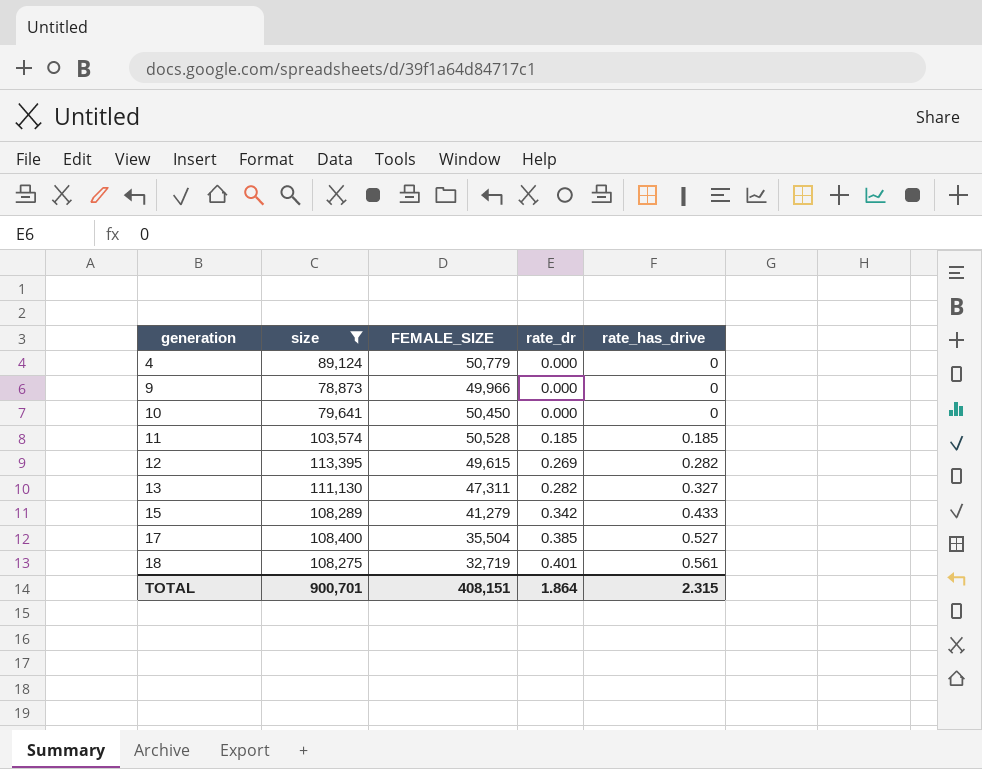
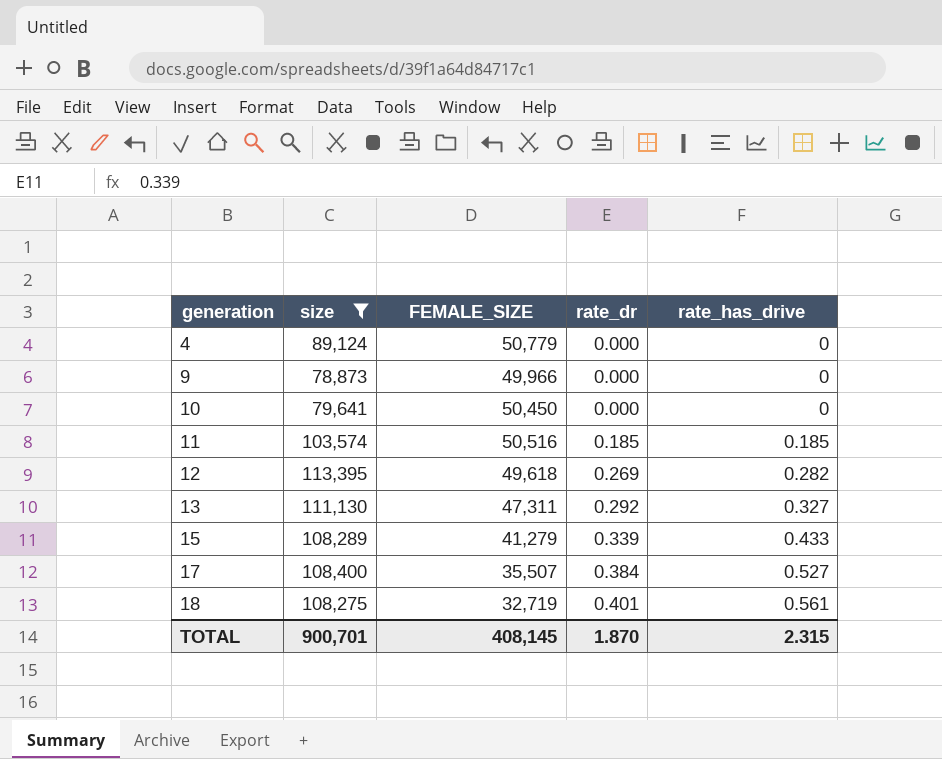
11 | FEMALE_SIZE: 50,528 -> 50,516
12 | FEMALE_SIZE: 49,615 -> 49,618
13 | rate_dr: 0.282 -> 0.292
15 | rate_dr: 0.342 -> 0.339
17 | FEMALE_SIZE: 35,504 -> 35,507
17 | rate_dr: 0.385 -> 0.384
TOTAL | FEMALE_SIZE: 408,151 -> 408,145
TOTAL | rate_dr: 1.864 -> 1.870

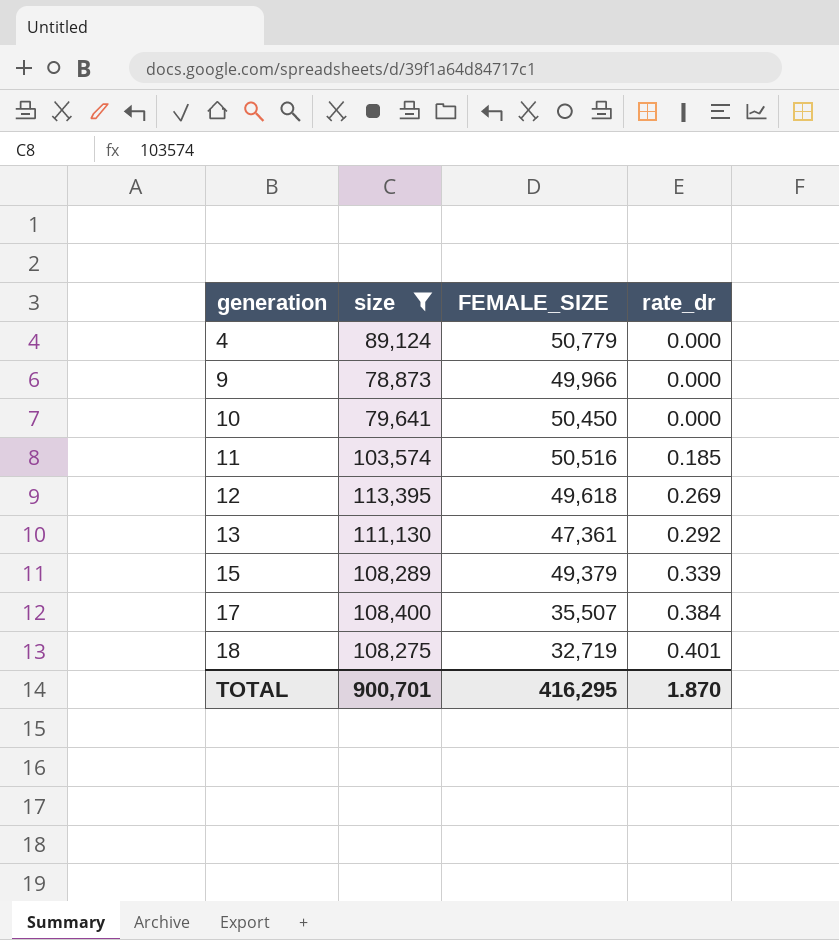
column rate_has_drive | position: 5 -> none
13 | FEMALE_SIZE: 47,311 -> 47,361
15 | FEMALE_SIZE: 41,279 -> 49,379
TOTAL | FEMALE_SIZE: 408,145 -> 416,295

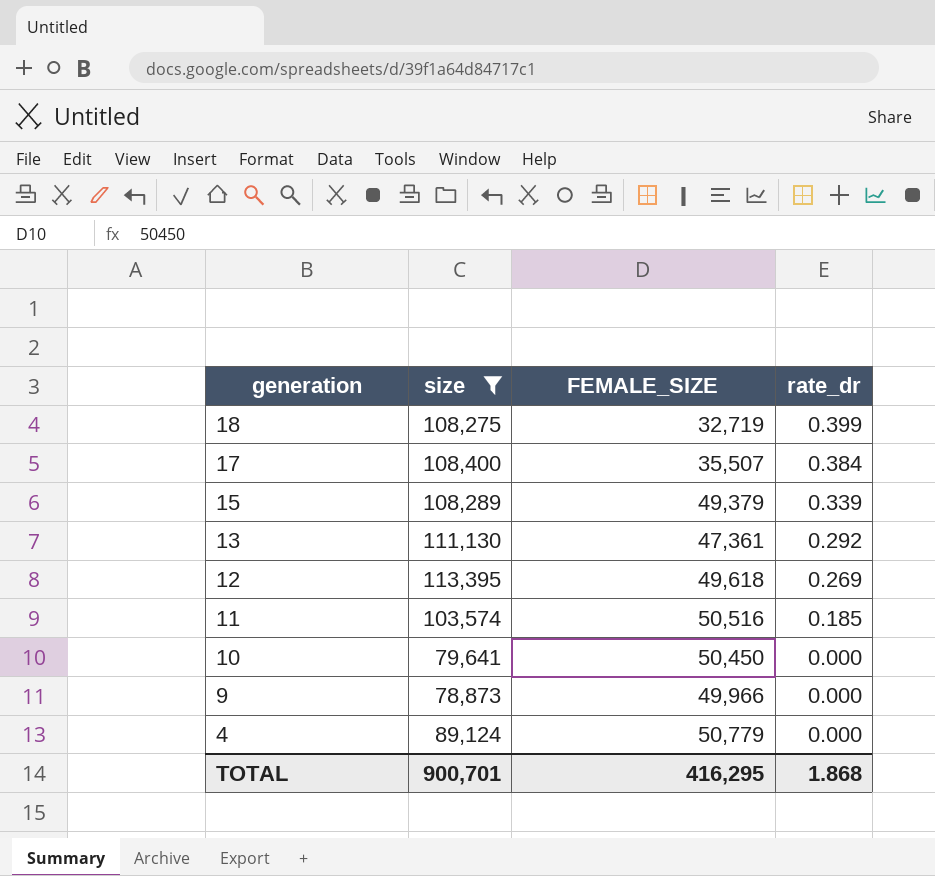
row order: generation ascending -> generation descending
18 | rate_dr: 0.401 -> 0.399
TOTAL | rate_dr: 1.870 -> 1.868

